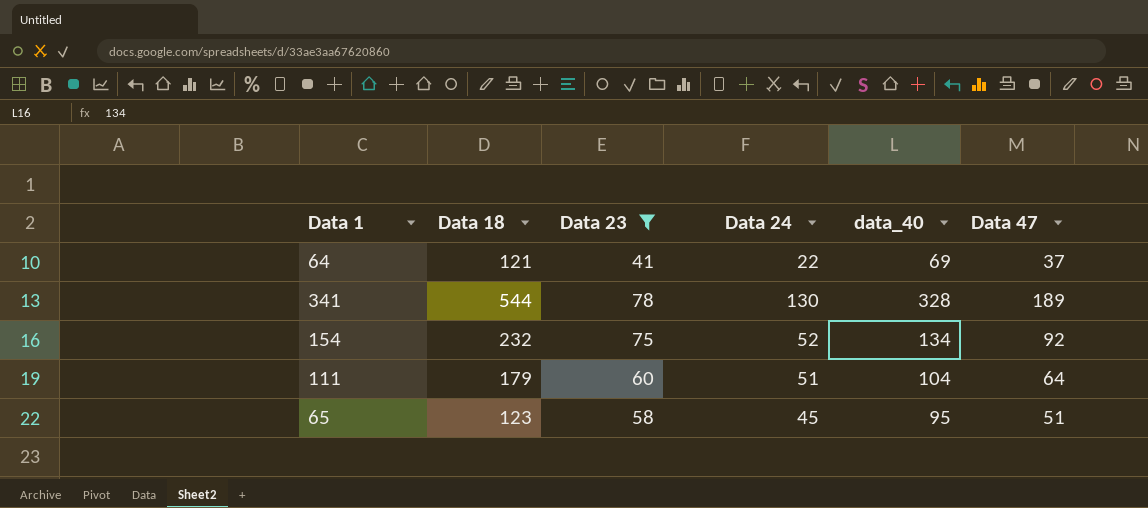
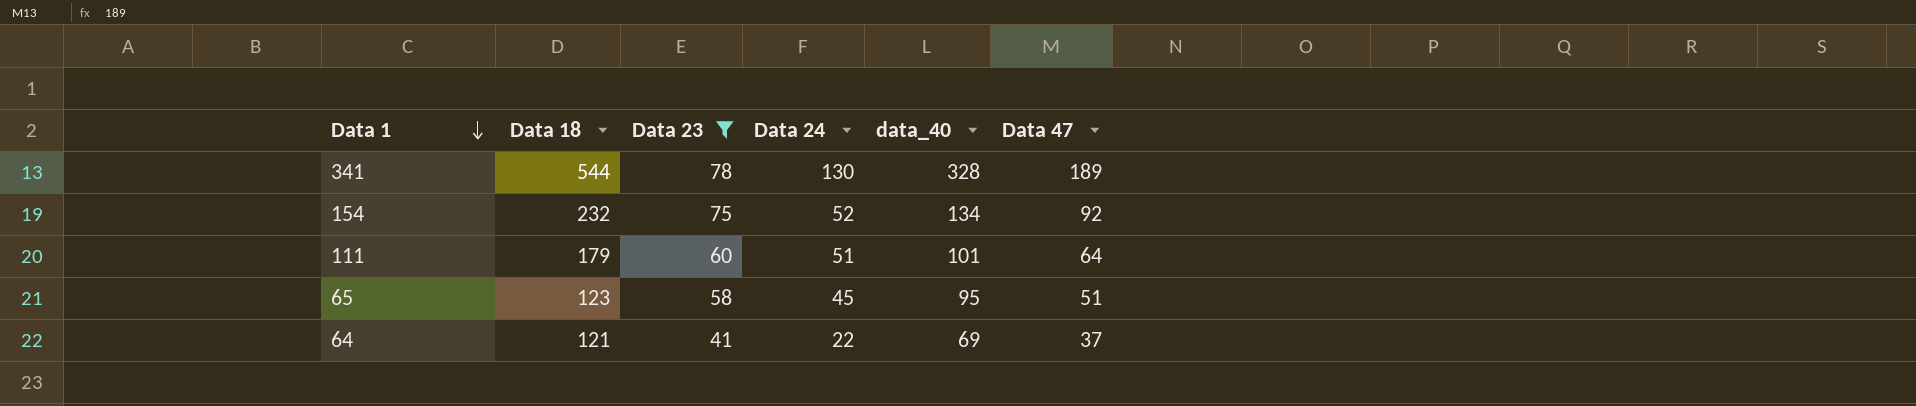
row order: none -> Data 1 descending
111 | data_40: 104 -> 101

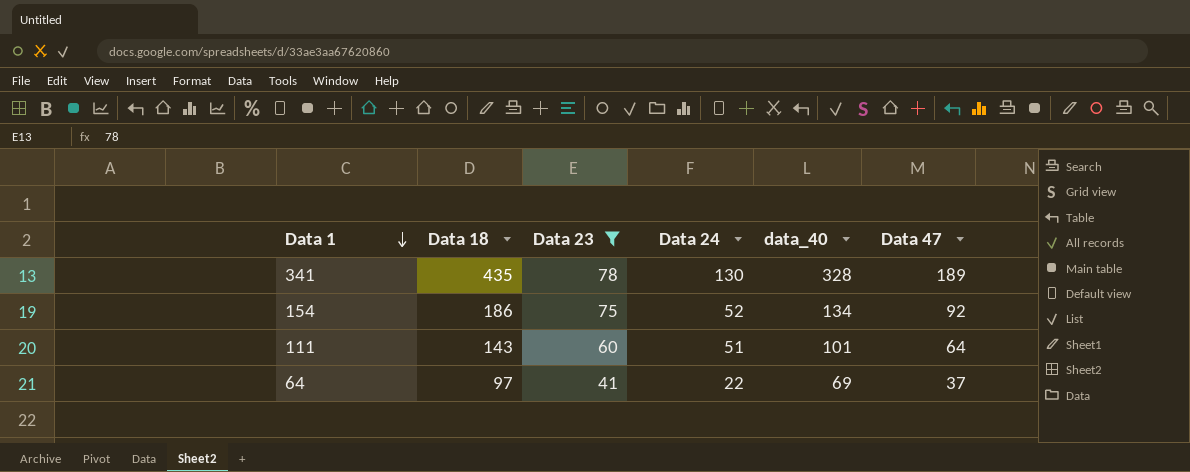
row 65: 123 | 58 | 45 | 95 | 51 -> none
341 | Data 18: 544 -> 435
154 | Data 18: 232 -> 186
111 | Data 18: 179 -> 143
64 | Data 18: 121 -> 97

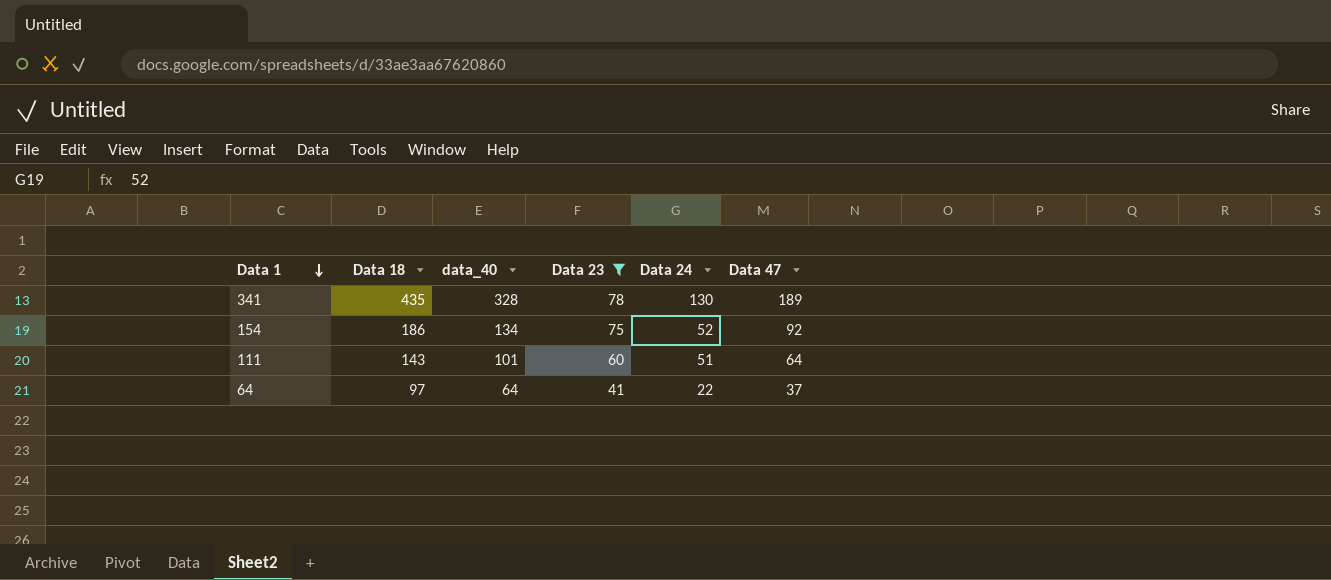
column data_40 | position: 5 -> 3
64 | data_40: 69 -> 64

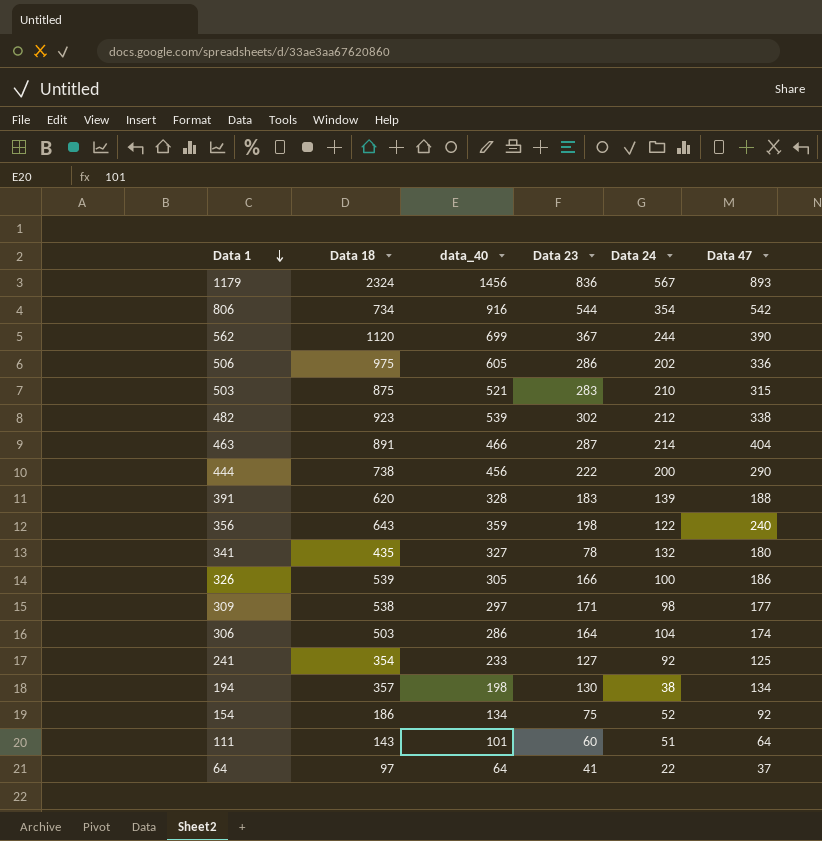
filter: Data 23 <= 78 -> none
341 | data_40: 328 -> 327
341 | Data 24: 130 -> 132
341 | Data 47: 189 -> 180

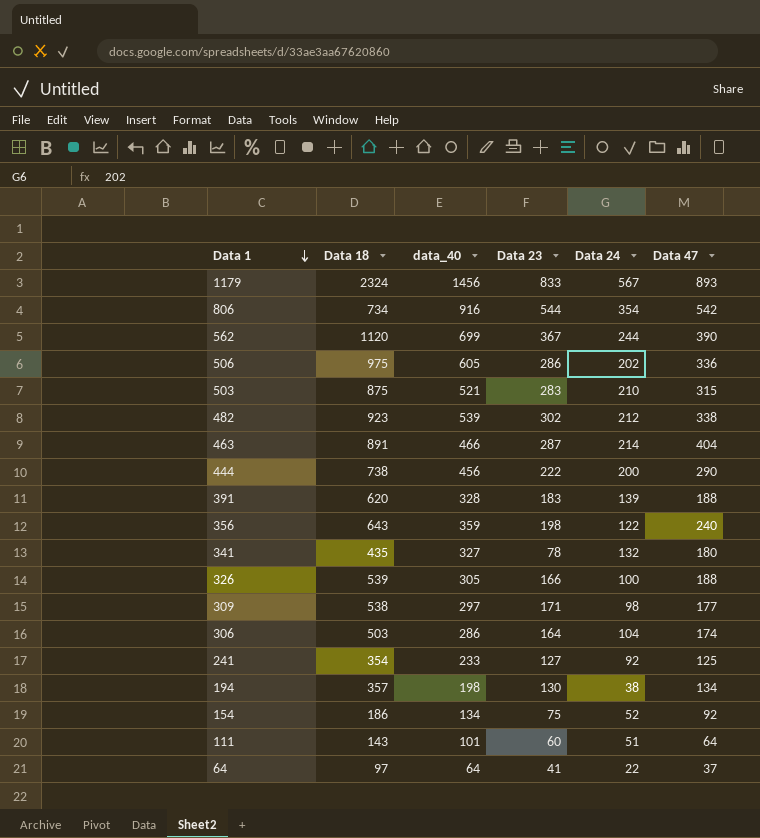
1179 | Data 23: 836 -> 833
326 | Data 47: 186 -> 188

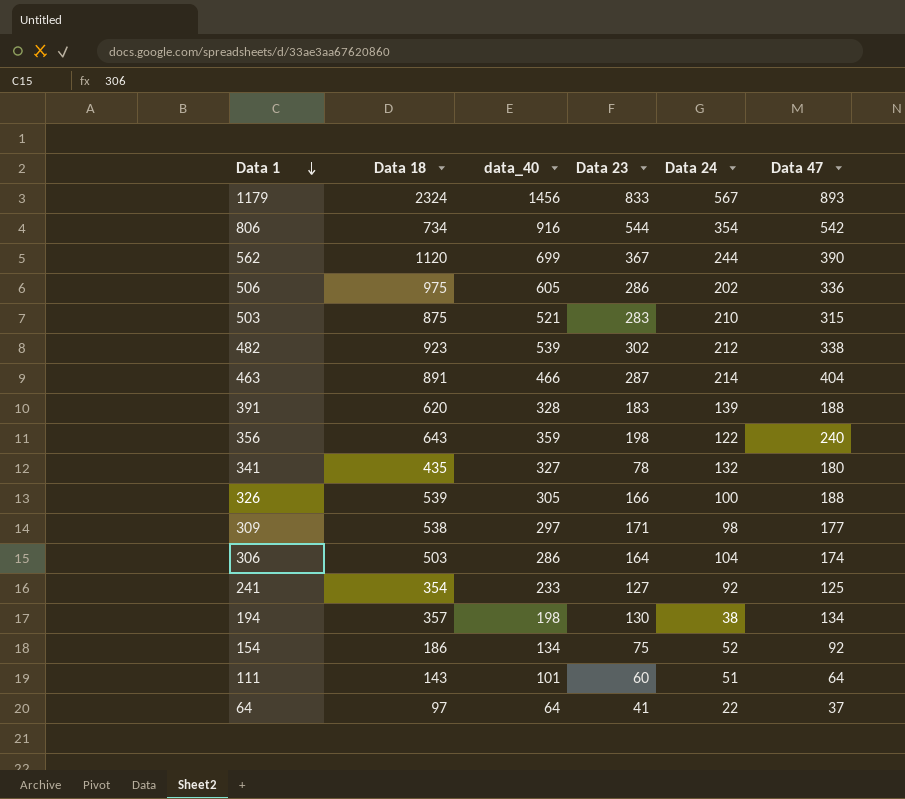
row 444: 738 | 456 | 222 | 200 | 290 -> none

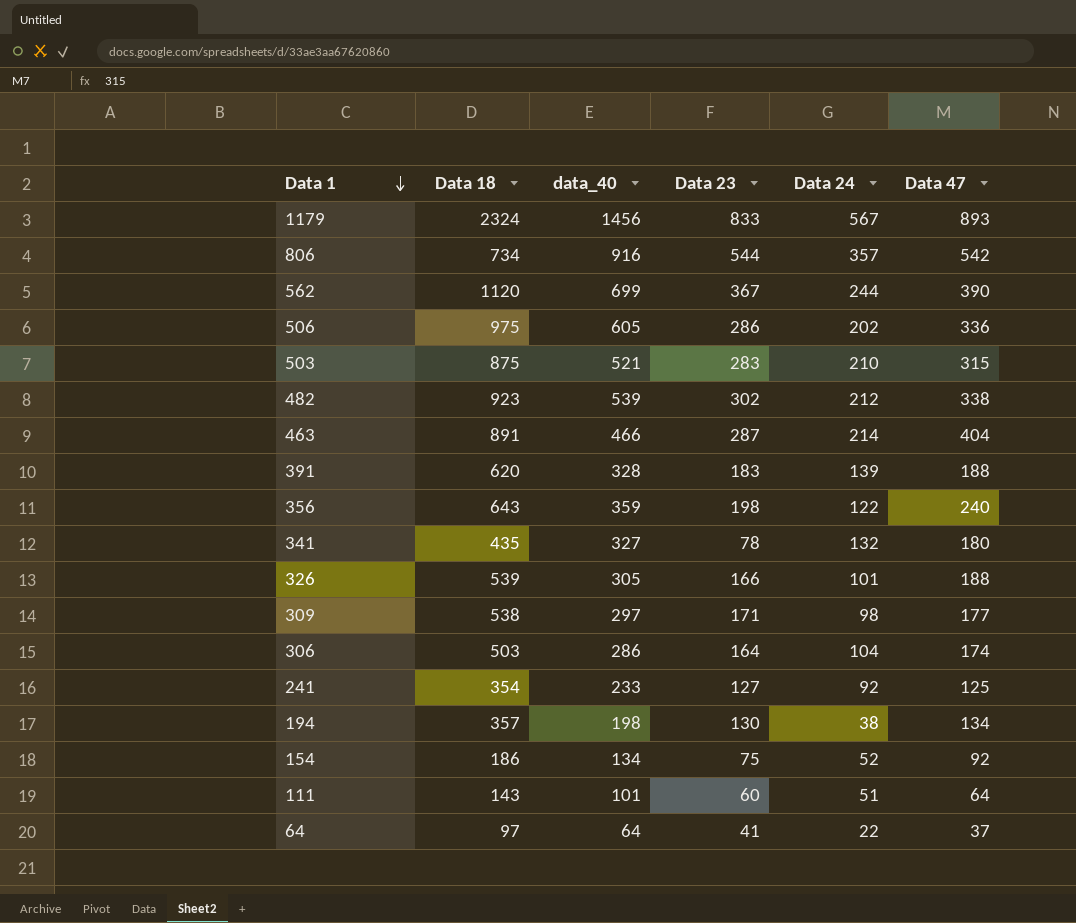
806 | Data 24: 354 -> 357
326 | Data 24: 100 -> 101

